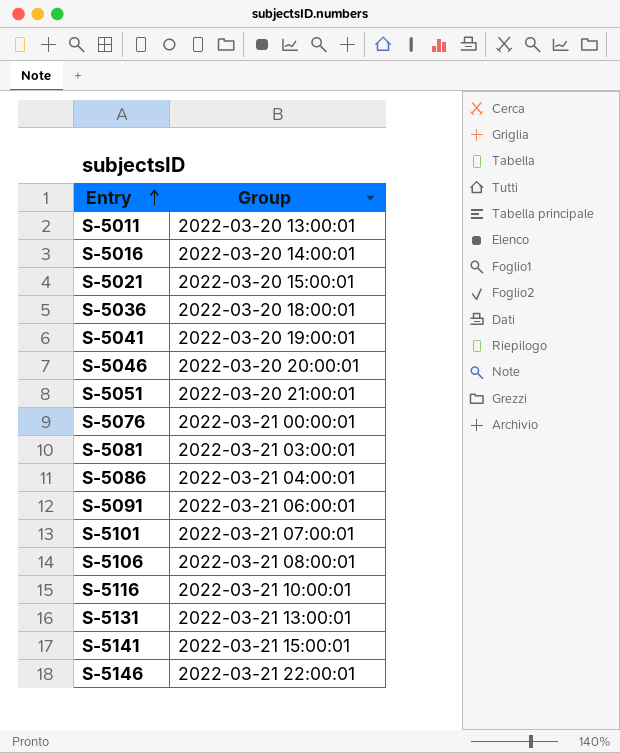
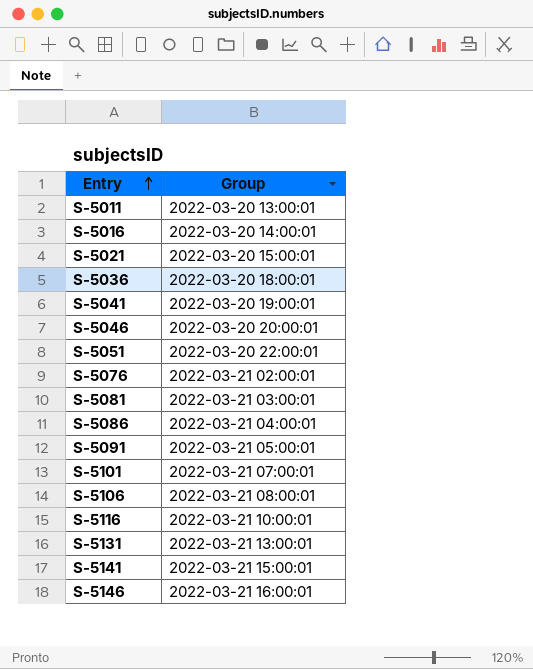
S-5051 | Group: 2022-03-20 21:00:01 -> 2022-03-20 22:00:01
S-5076 | Group: 2022-03-21 00:00:01 -> 2022-03-21 02:00:01
S-5091 | Group: 2022-03-21 06:00:01 -> 2022-03-21 05:00:01
S-5146 | Group: 2022-03-21 22:00:01 -> 2022-03-21 16:00:01

